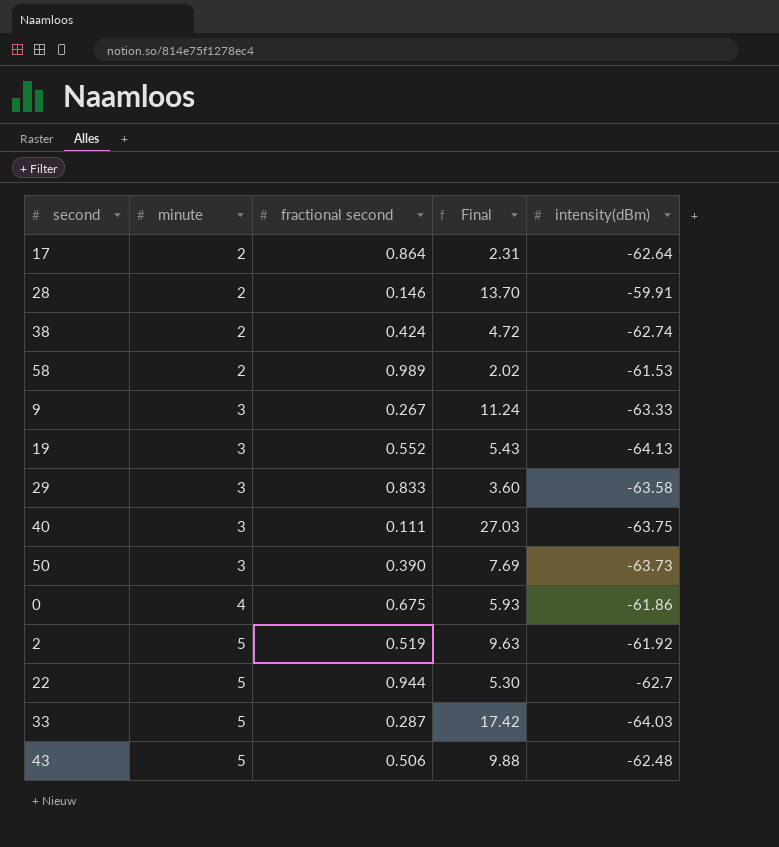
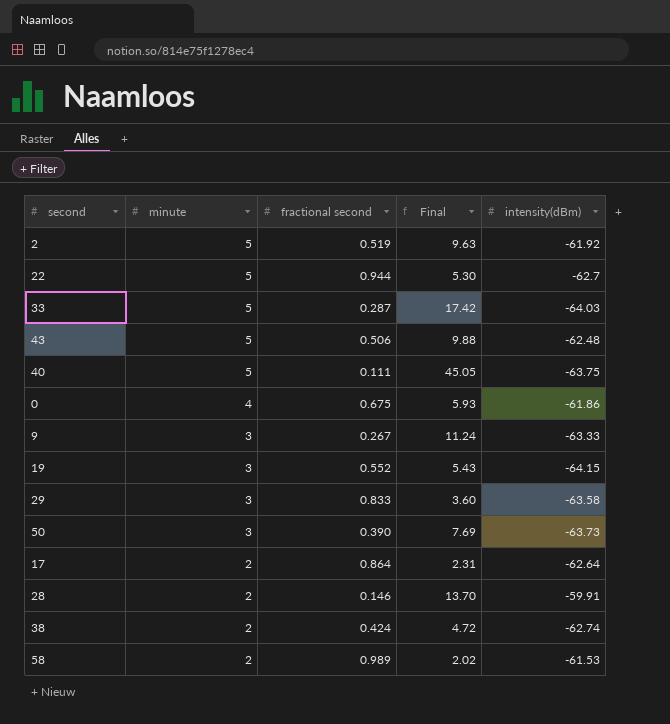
row order: minute ascending -> minute descending
40 | minute: 3 -> 5
40 | Final: 27.03 -> 45.05
19 | intensity(dBm): -64.13 -> -64.15

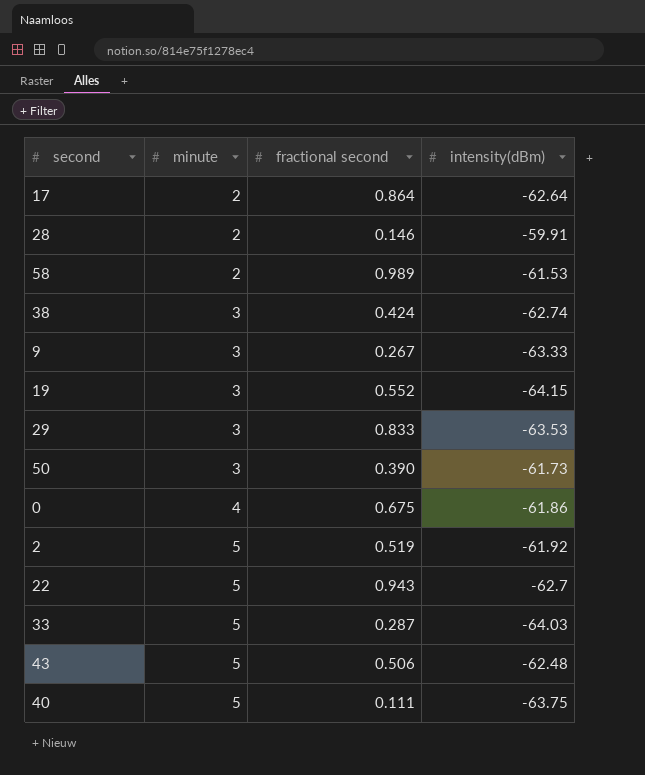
row order: minute descending -> minute ascending
column Final | formula: [minute] / [fractional second] -> none
38 | minute: 2 -> 3
29 | intensity(dBm): -63.58 -> -63.53
50 | intensity(dBm): -63.73 -> -61.73
22 | fractional second: 0.944 -> 0.943

